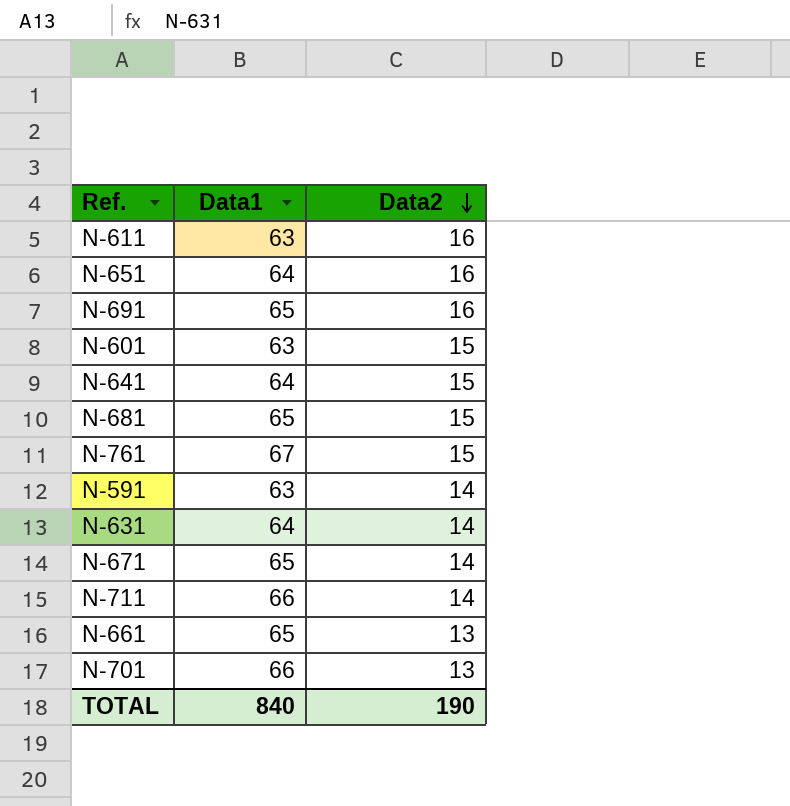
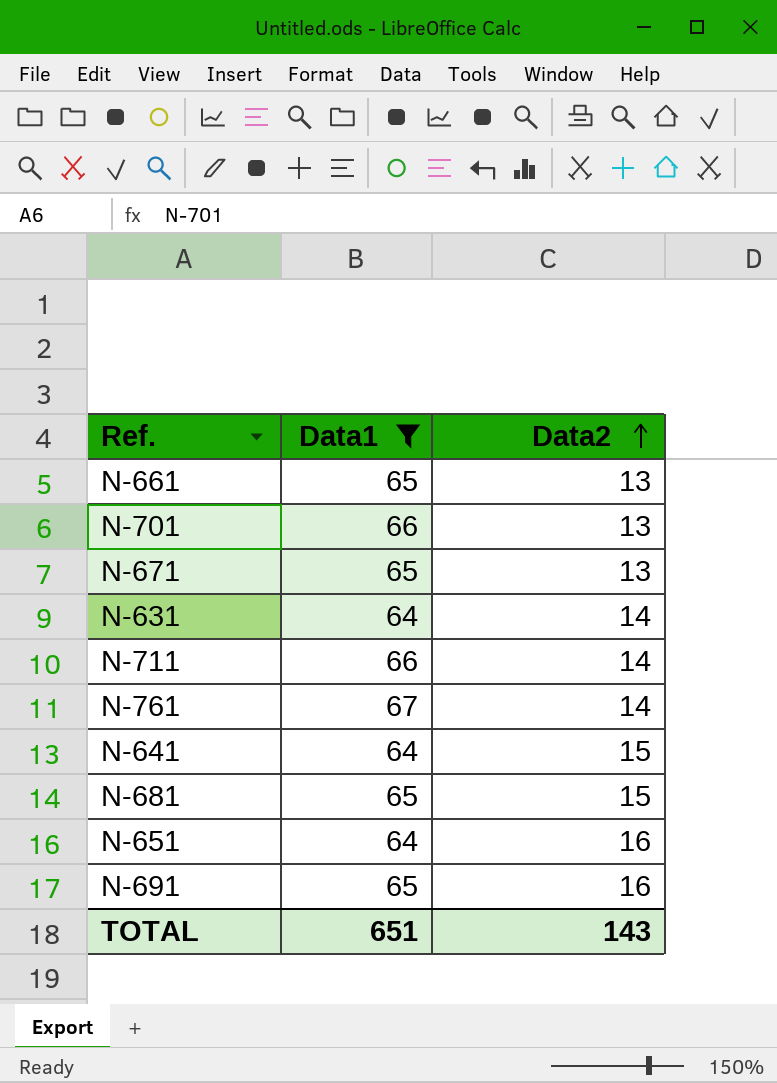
filter: none -> Data1 != 63
row order: Data2 descending -> Data2 ascending
N-671 | Data2: 14 -> 13
N-761 | Data2: 15 -> 14
TOTAL | Data1: 840 -> 651
TOTAL | Data2: 190 -> 143

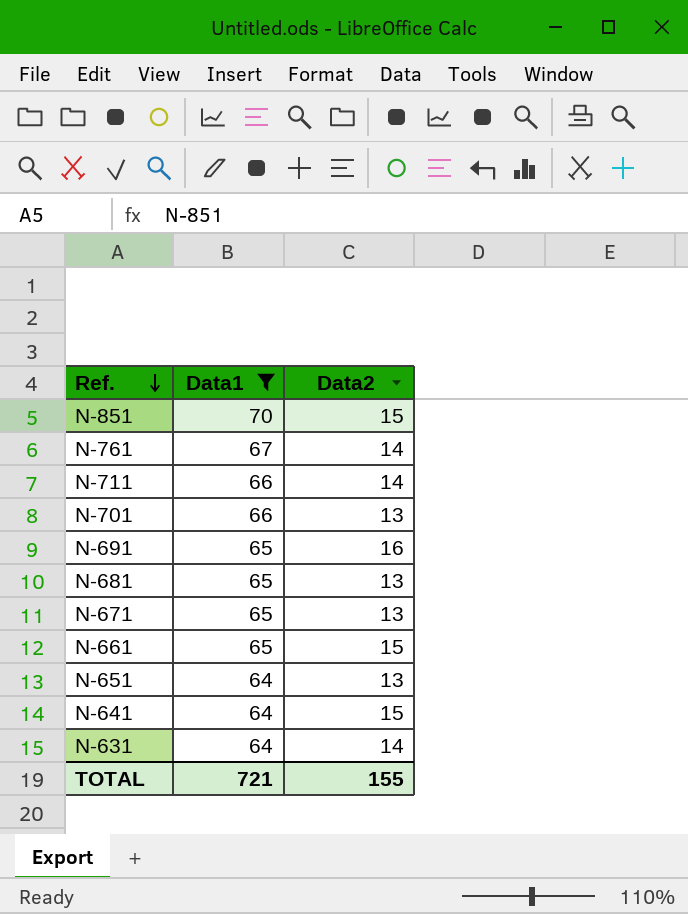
row order: Data2 ascending -> Ref. descending
row N-851: none -> 70 | 15
N-681 | Data2: 15 -> 13
N-661 | Data2: 13 -> 15
N-651 | Data2: 16 -> 13
TOTAL | Data1: 651 -> 721
TOTAL | Data2: 143 -> 155

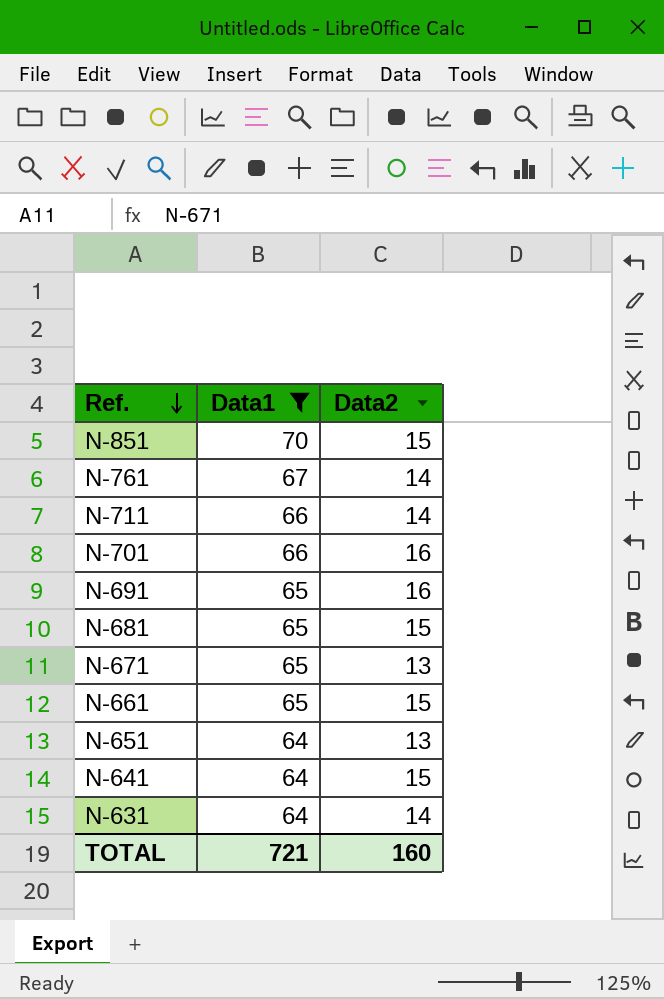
N-701 | Data2: 13 -> 16
N-681 | Data2: 13 -> 15
TOTAL | Data2: 155 -> 160

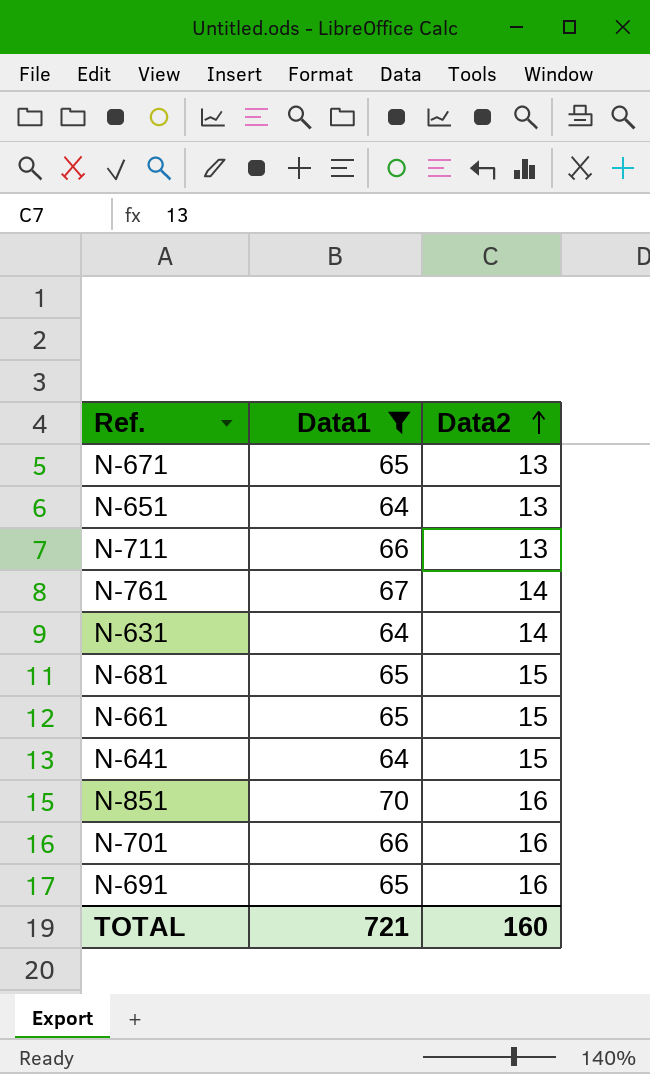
row order: Ref. descending -> Data2 ascending
N-711 | Data2: 14 -> 13
N-851 | Data2: 15 -> 16

